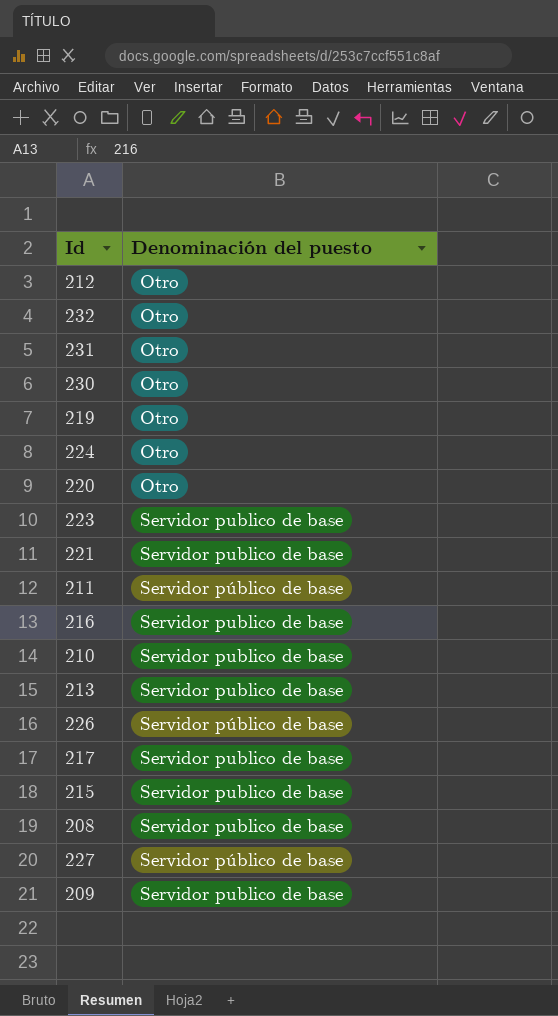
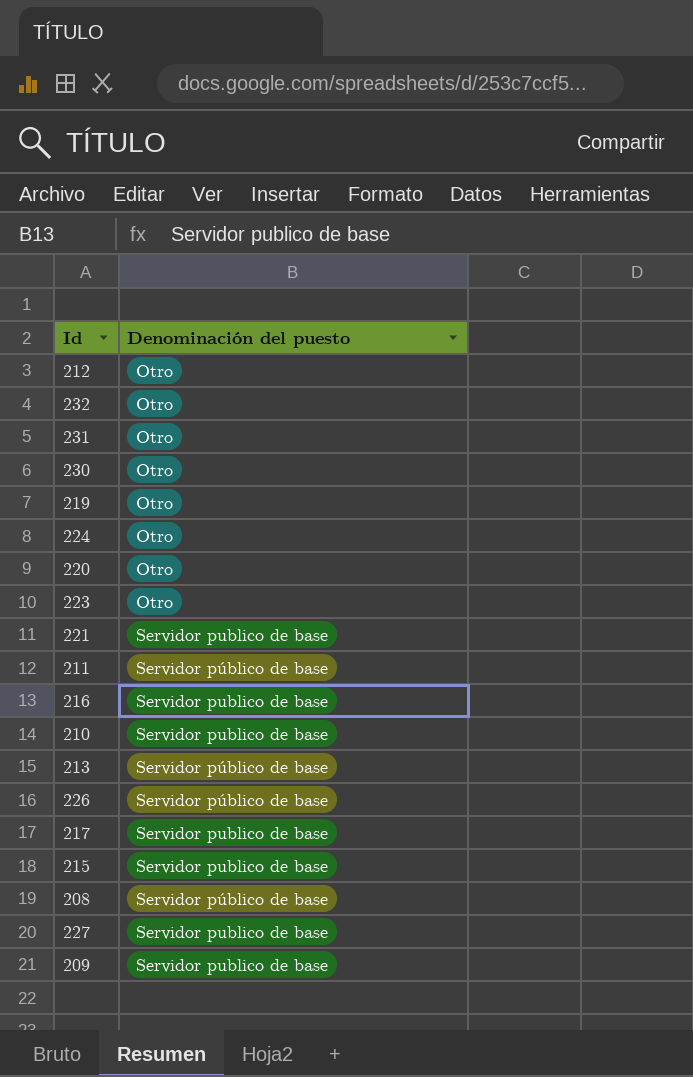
223 | Denominación del puesto: Servidor publico de base -> Otro
213 | Denominación del puesto: Servidor publico de base -> Servidor público de base
208 | Denominación del puesto: Servidor publico de base -> Servidor público de base
227 | Denominación del puesto: Servidor público de base -> Servidor publico de base

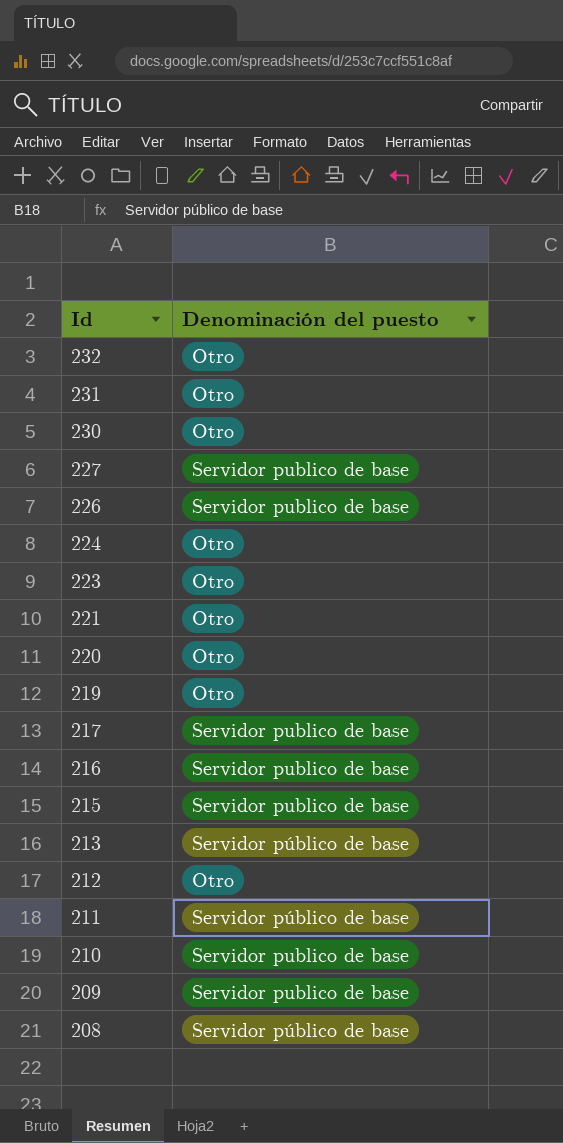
row order: Denominación del puesto ascending -> Id descending
226 | Denominación del puesto: Servidor público de base -> Servidor publico de base
221 | Denominación del puesto: Servidor publico de base -> Otro

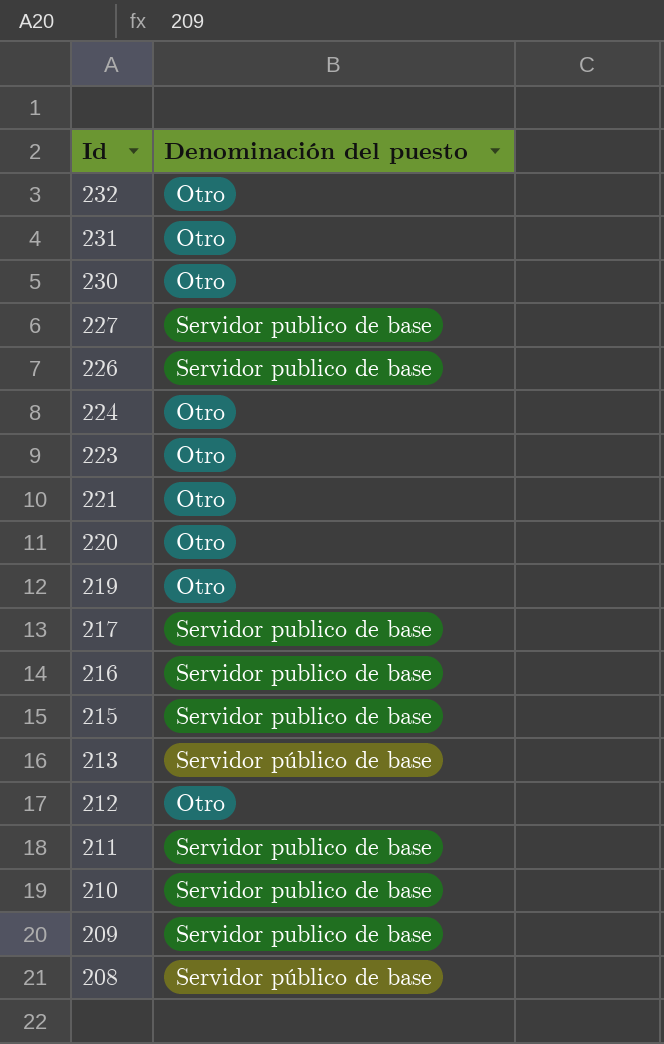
211 | Denominación del puesto: Servidor público de base -> Servidor publico de base

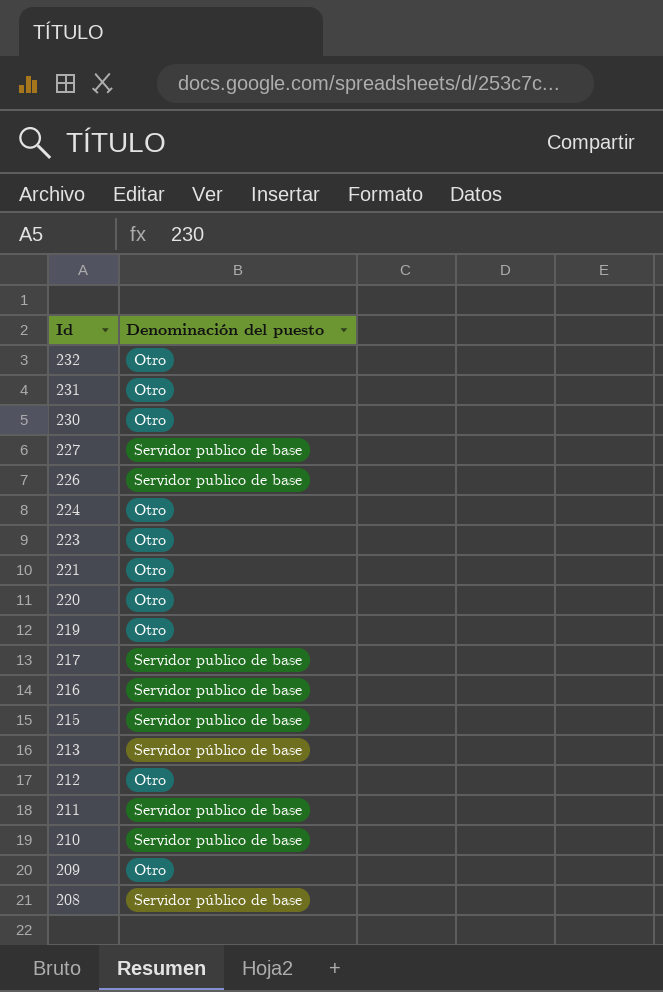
209 | Denominación del puesto: Servidor publico de base -> Otro

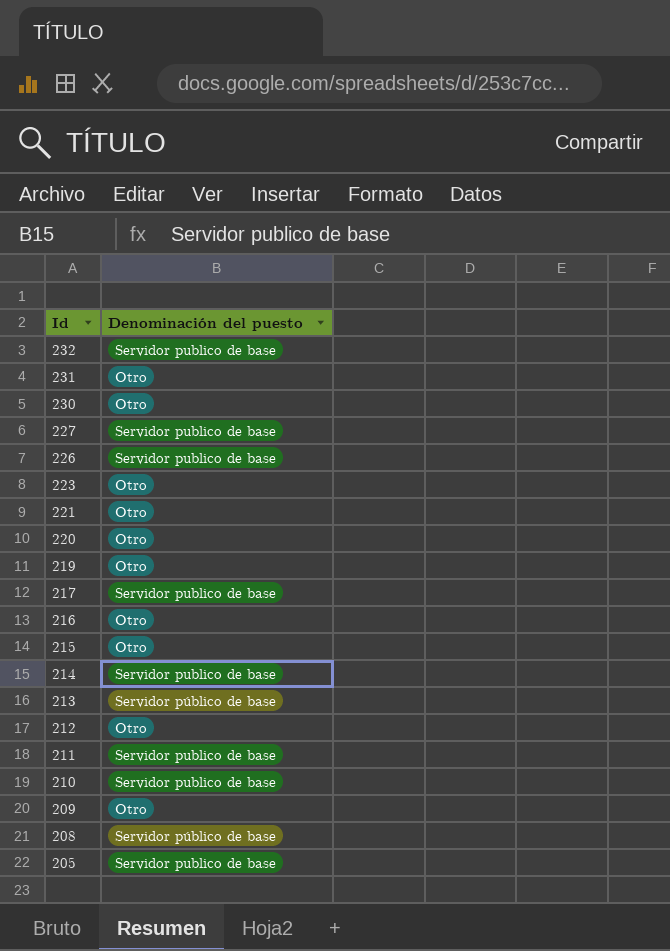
row 224: Otro -> none
232 | Denominación del puesto: Otro -> Servidor publico de base
216 | Denominación del puesto: Servidor publico de base -> Otro
215 | Denominación del puesto: Servidor publico de base -> Otro
row 214: none -> Servidor publico de base
row 205: none -> Servidor publico de base

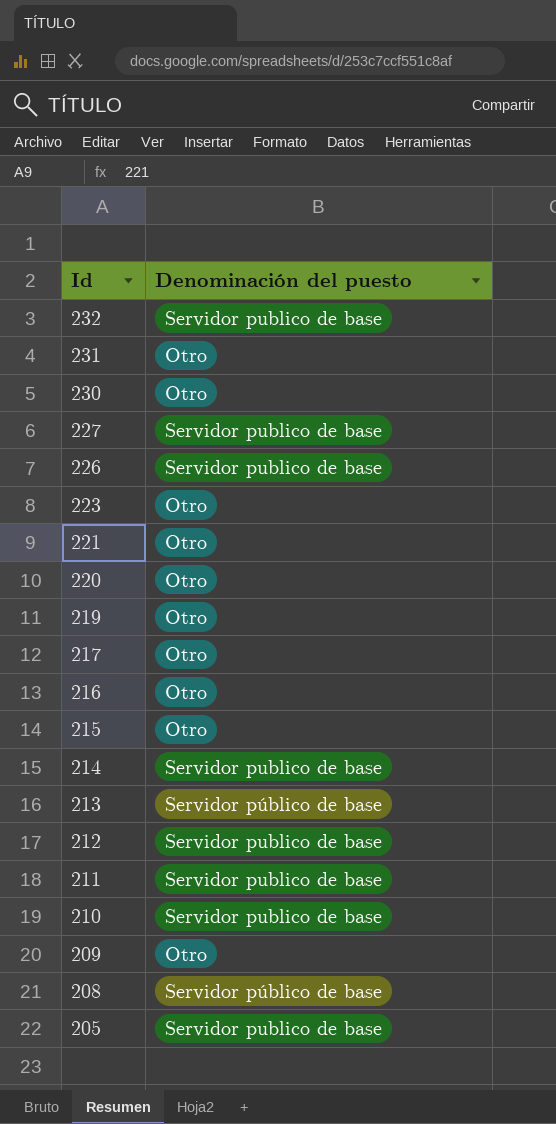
217 | Denominación del puesto: Servidor publico de base -> Otro
212 | Denominación del puesto: Otro -> Servidor publico de base

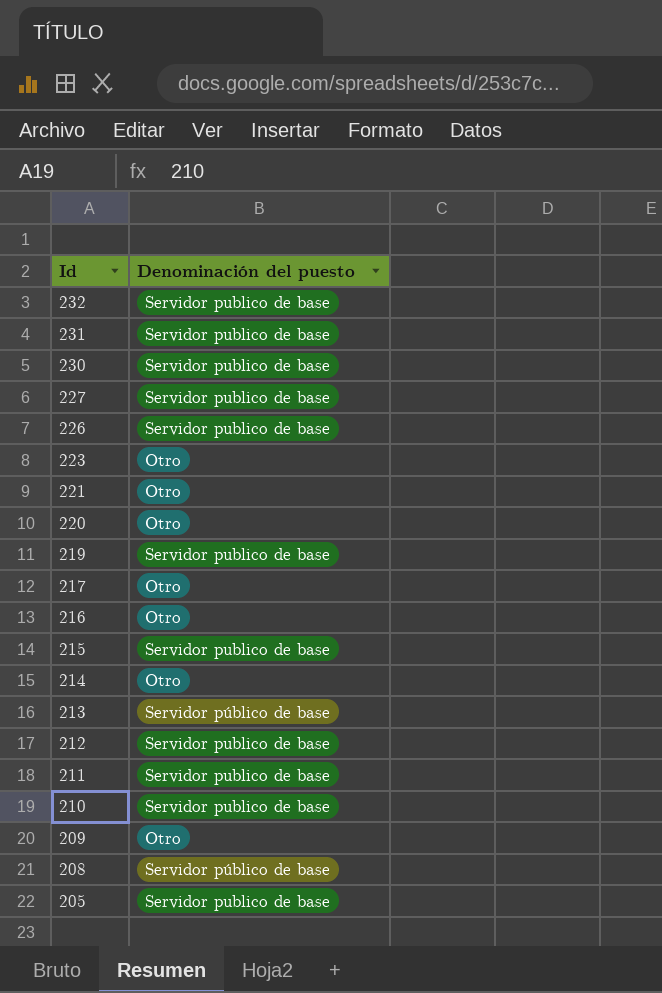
231 | Denominación del puesto: Otro -> Servidor publico de base
230 | Denominación del puesto: Otro -> Servidor publico de base
219 | Denominación del puesto: Otro -> Servidor publico de base
215 | Denominación del puesto: Otro -> Servidor publico de base
214 | Denominación del puesto: Servidor publico de base -> Otro

